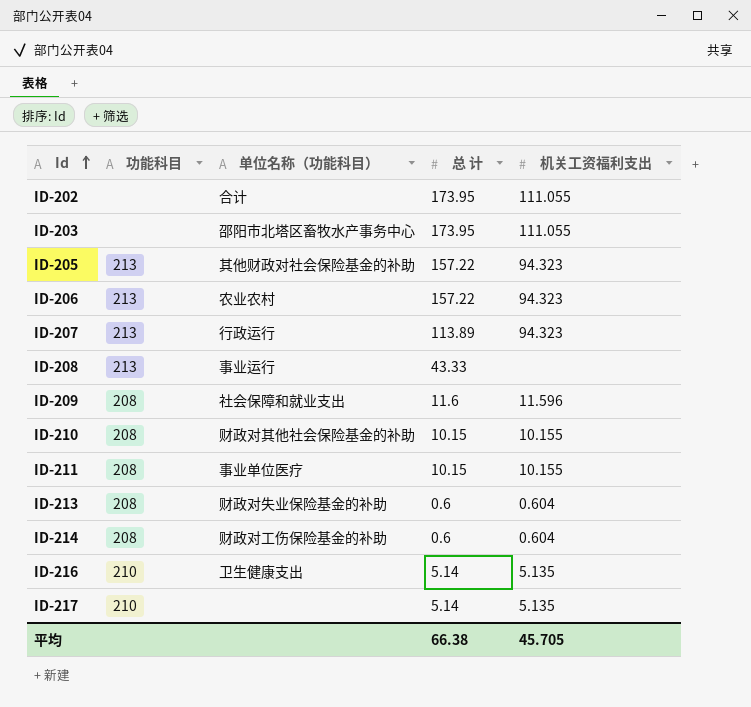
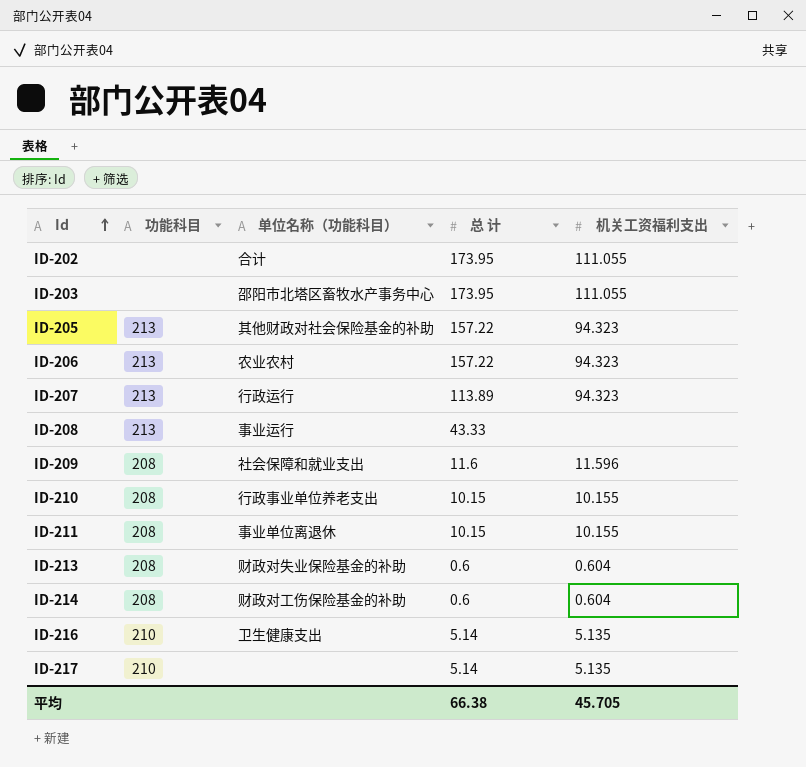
ID-210 | 单位名称（功能科目）: 财政对其他社会保险基金的补助 -> 行政事业单位养老支出
ID-211 | 单位名称（功能科目）: 事业单位医疗 -> 事业单位离退休

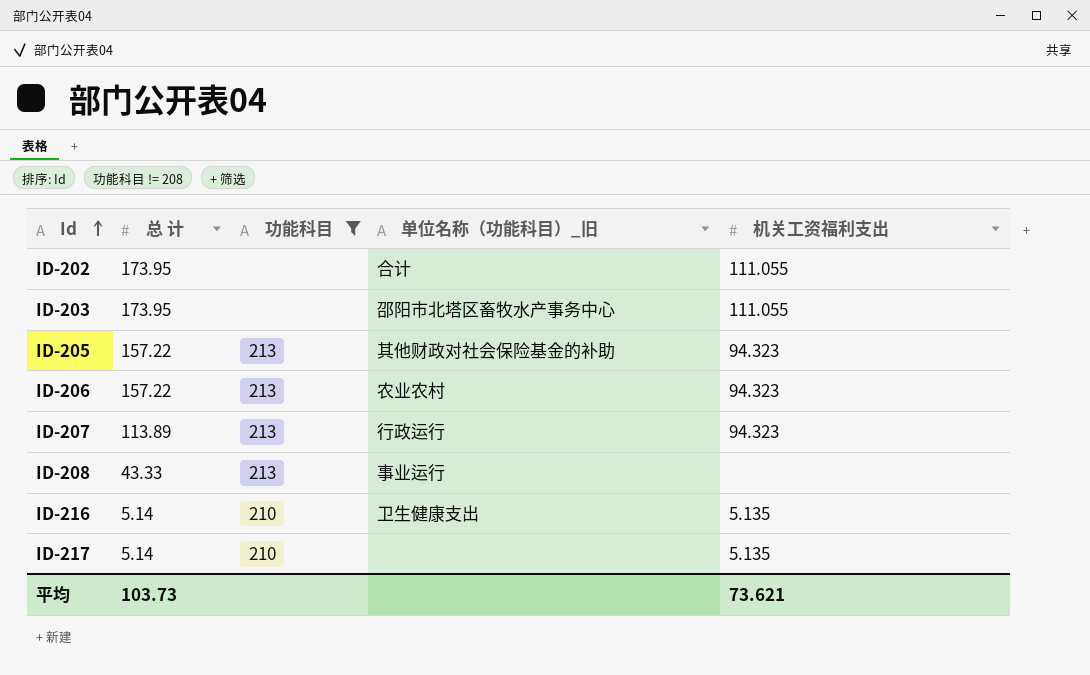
filter: none -> 功能科目 != 208
column 总 计 | position: 4 -> 2
column name: 单位名称（功能科目） -> 单位名称（功能科目）_旧
平均 | 总 计: 66.38 -> 103.73
平均 | 机关工资福利支出: 45.705 -> 73.621

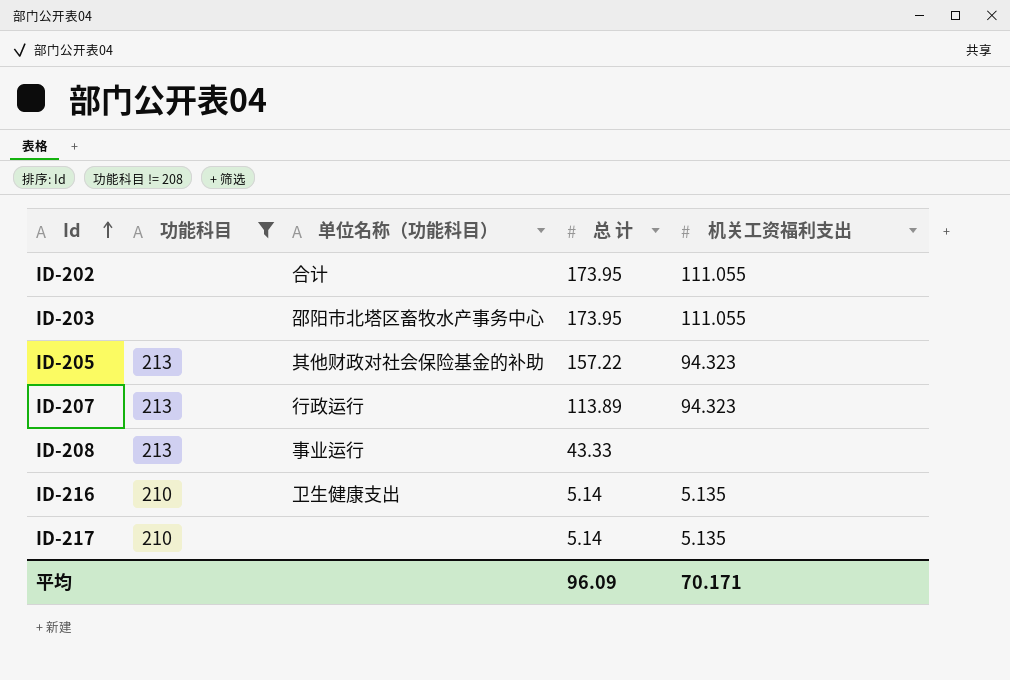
column name: 单位名称（功能科目）_旧 -> 单位名称（功能科目）
column 总 计 | position: 2 -> 4
row ID-206: 157.22 | 213 | 农业农村 | 94.323 -> none
平均 | 总 计: 103.73 -> 96.09
平均 | 机关工资福利支出: 73.621 -> 70.171

